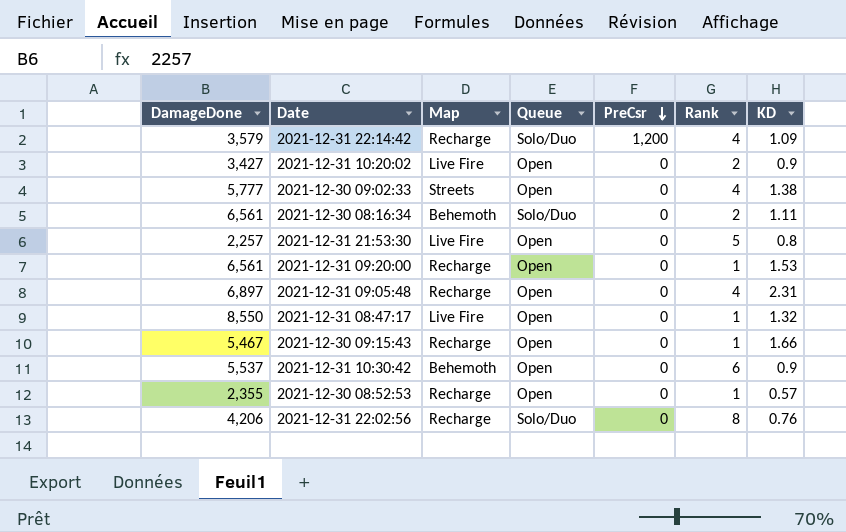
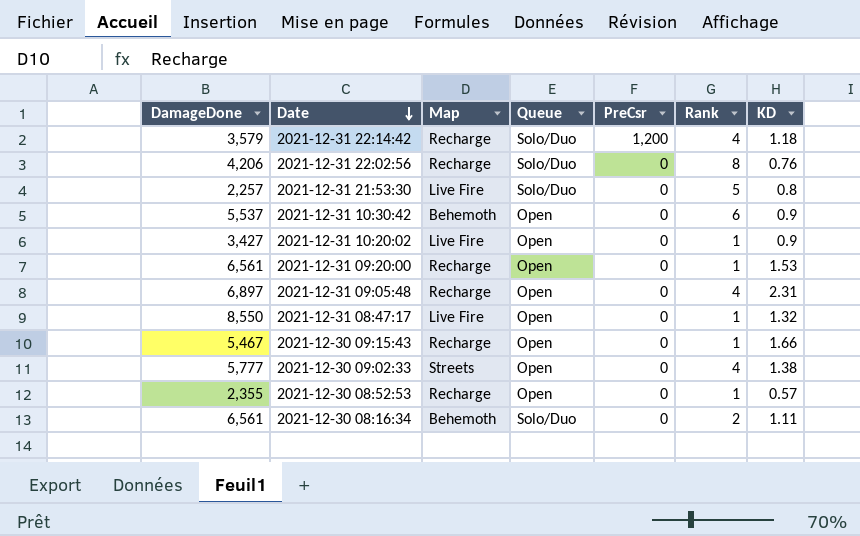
row order: PreCsr descending -> Date descending
2021-12-31 22:14:42 | KD: 1.09 -> 1.18
2021-12-31 21:53:30 | Queue: Open -> Solo/Duo
2021-12-31 10:20:02 | Rank: 2 -> 1

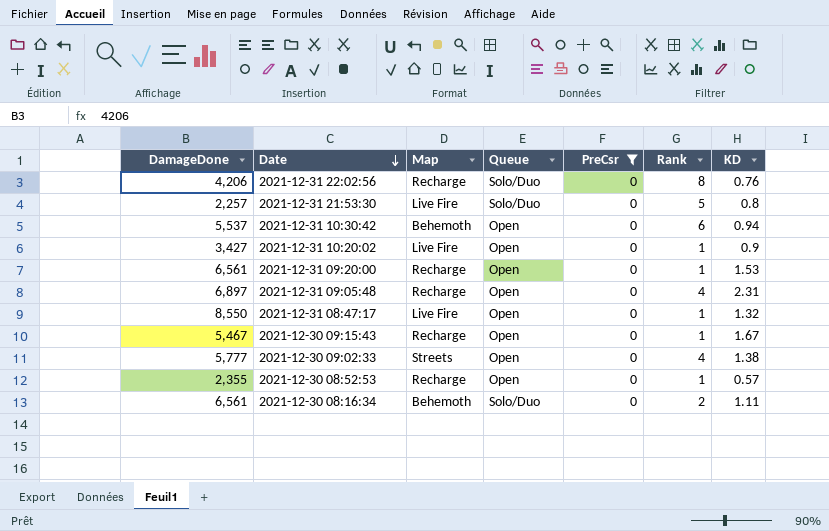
filter: none -> PreCsr = 0
2021-12-31 10:30:42 | KD: 0.9 -> 0.94
2021-12-30 09:15:43 | KD: 1.66 -> 1.67

